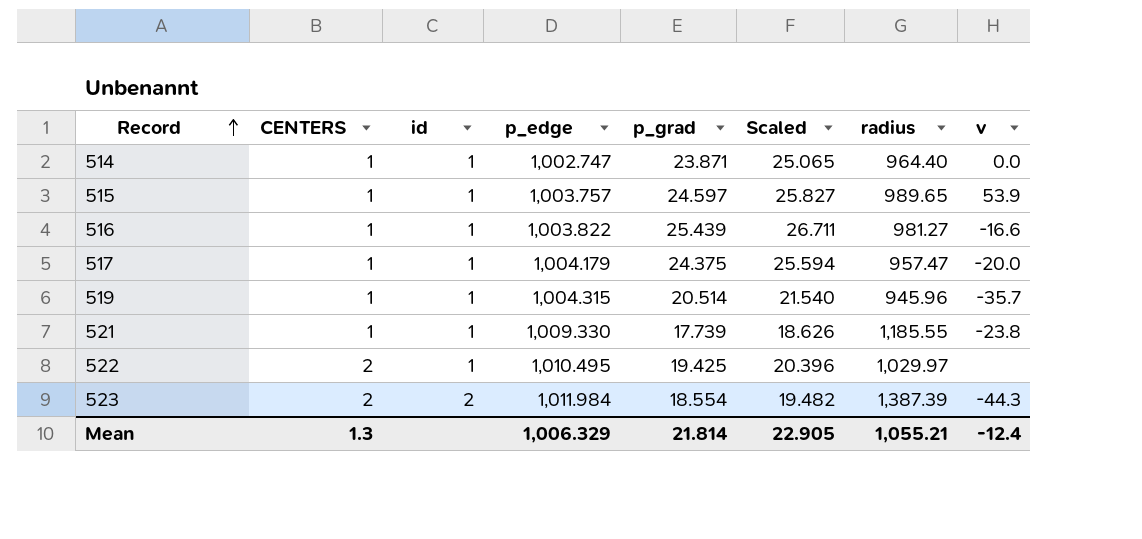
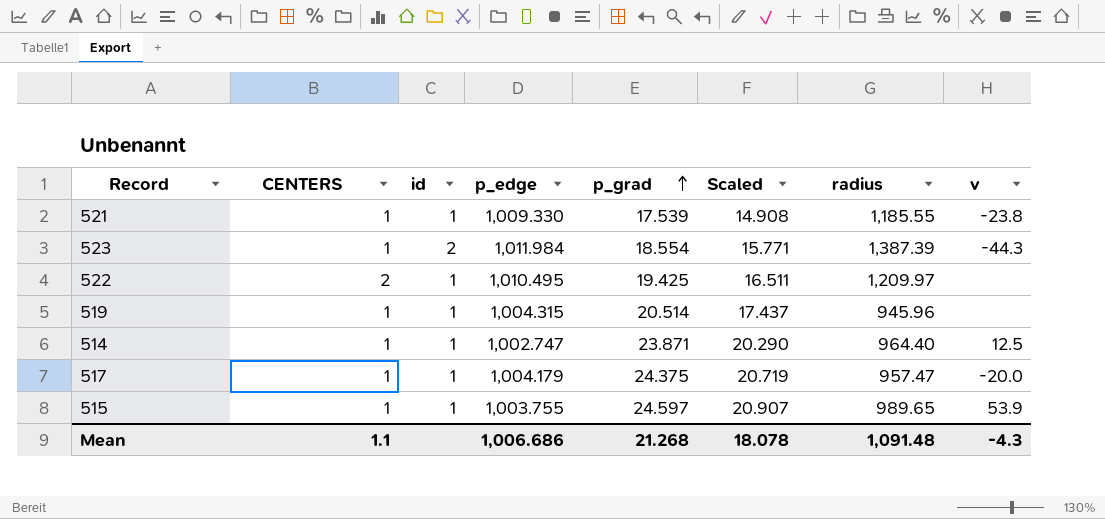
row order: Record ascending -> p_grad ascending
column Scaled | formula: [p_grad] * 1.05 -> [p_grad] * 0.85
row 516: 1 | 1 | 1,003.822 | 25.439 | 26.711 | 981.27 | -16.6 -> none
521 | p_grad: 17.739 -> 17.539
523 | CENTERS: 2 -> 1
522 | radius: 1,029.97 -> 1,209.97
519 | v: -35.7 -> none
514 | v: 0.0 -> 12.5
515 | p_edge: 1,003.757 -> 1,003.755
Mean | CENTERS: 1.3 -> 1.1
Mean | p_edge: 1,006.329 -> 1,006.686
Mean | p_grad: 21.814 -> 21.268
Mean | Scaled: 22.905 -> 18.078
Mean | radius: 1,055.21 -> 1,091.48
Mean | v: -12.4 -> -4.3

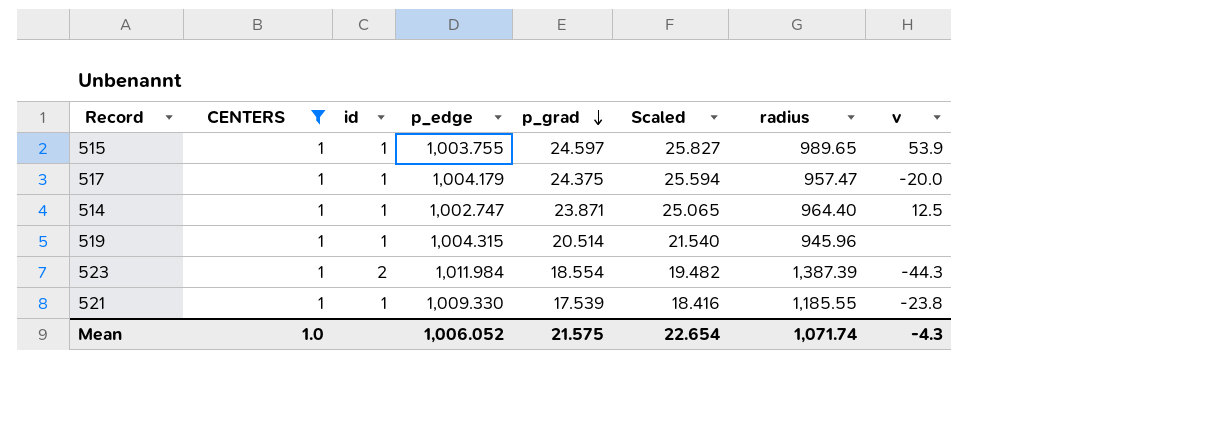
filter: none -> CENTERS = 1
row order: p_grad ascending -> p_grad descending
column Scaled | formula: [p_grad] * 0.85 -> [p_grad] * 1.05
Mean | CENTERS: 1.1 -> 1.0
Mean | p_edge: 1,006.686 -> 1,006.052
Mean | p_grad: 21.268 -> 21.575
Mean | Scaled: 18.078 -> 22.654
Mean | radius: 1,091.48 -> 1,071.74

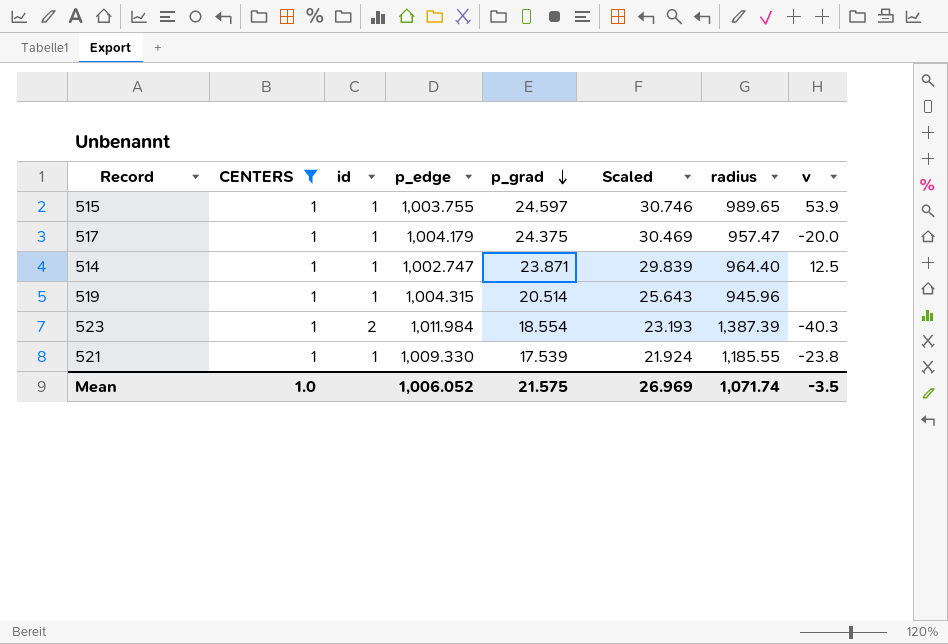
column Scaled | formula: [p_grad] * 1.05 -> [p_grad] * 1.25
523 | v: -44.3 -> -40.3
Mean | Scaled: 22.654 -> 26.969
Mean | v: -4.3 -> -3.5

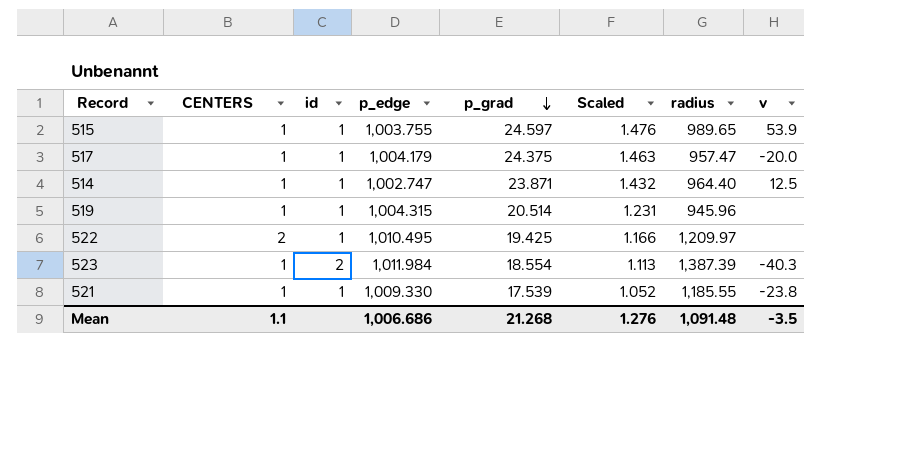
filter: CENTERS = 1 -> none
column Scaled | formula: [p_grad] * 1.25 -> [p_grad] * 0.06
Mean | CENTERS: 1.0 -> 1.1
Mean | p_edge: 1,006.052 -> 1,006.686
Mean | p_grad: 21.575 -> 21.268
Mean | Scaled: 26.969 -> 1.276
Mean | radius: 1,071.74 -> 1,091.48

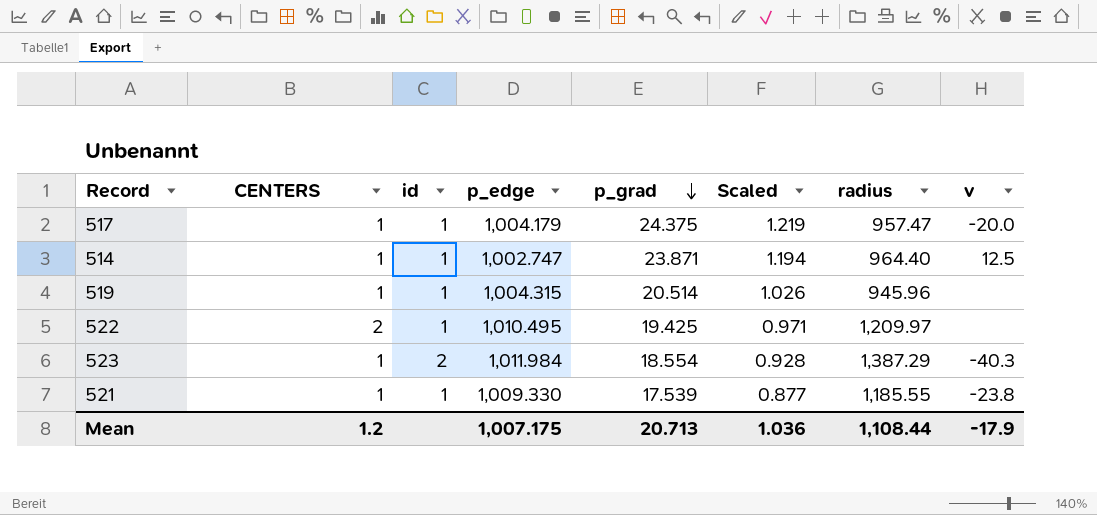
column Scaled | formula: [p_grad] * 0.06 -> [p_grad] * 0.05
row 515: 1 | 1 | 1,003.755 | 24.597 | 1.476 | 989.65 | 53.9 -> none
523 | radius: 1,387.39 -> 1,387.29
Mean | CENTERS: 1.1 -> 1.2
Mean | p_edge: 1,006.686 -> 1,007.175
Mean | p_grad: 21.268 -> 20.713
Mean | Scaled: 1.276 -> 1.036
Mean | radius: 1,091.48 -> 1,108.44
Mean | v: -3.5 -> -17.9

